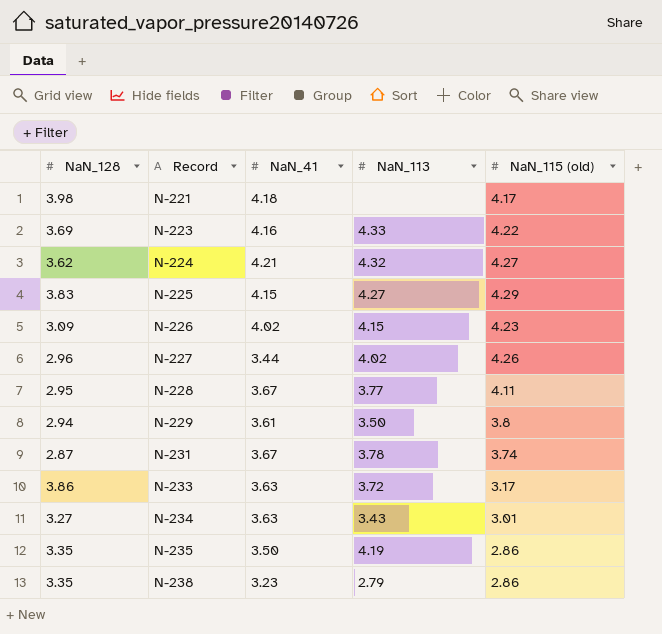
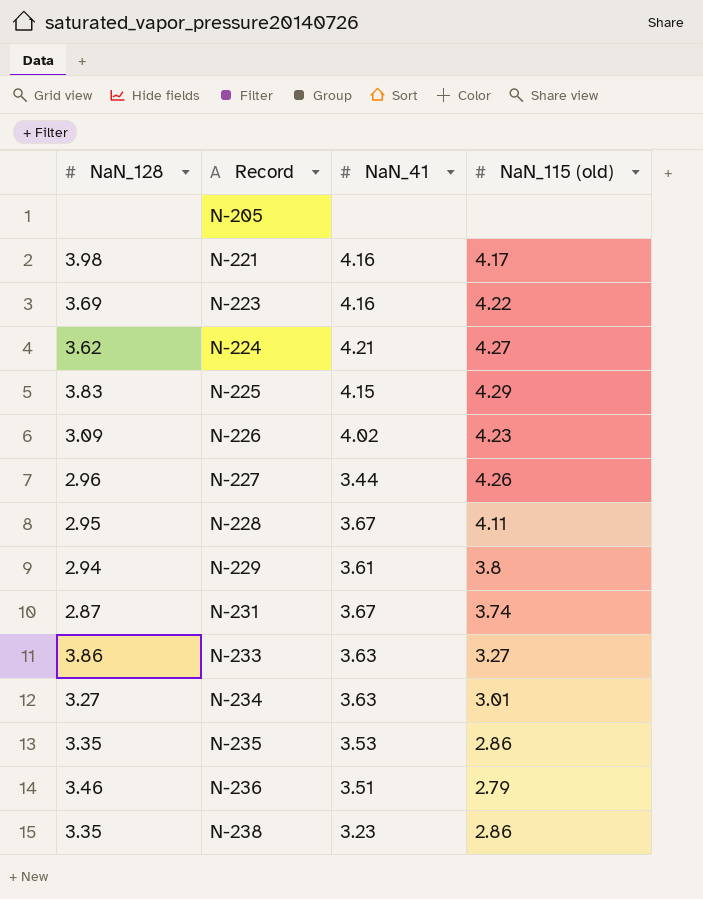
column NaN_113 | position: 4 -> none
row N-205: none -> none | none | none
N-221 | NaN_41: 4.18 -> 4.16
N-233 | NaN_115 (old): 3.17 -> 3.27
N-235 | NaN_41: 3.50 -> 3.53
row N-236: none -> 3.46 | 3.51 | 2.79

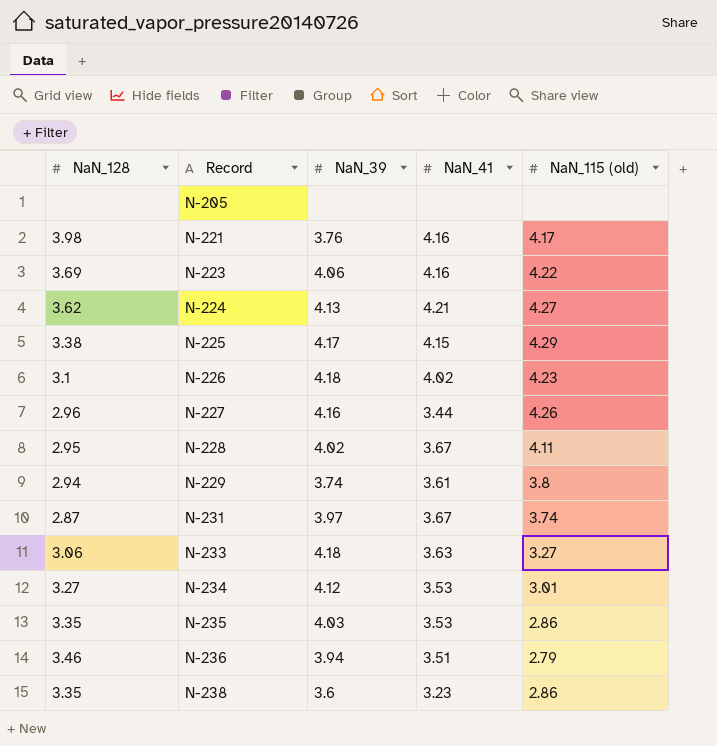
column NaN_39 | position: none -> 3
N-225 | NaN_128: 3.83 -> 3.38
N-226 | NaN_128: 3.09 -> 3.1
N-233 | NaN_128: 3.86 -> 3.06
N-234 | NaN_41: 3.63 -> 3.53

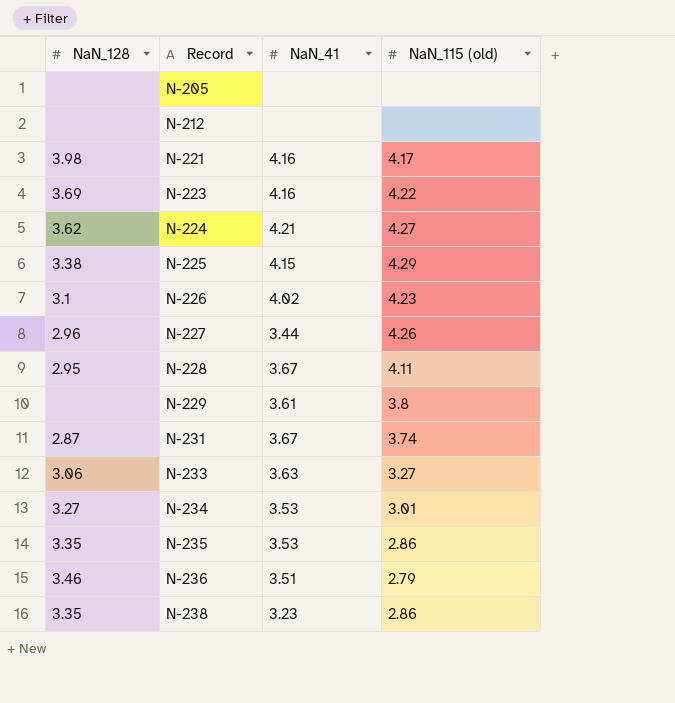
column NaN_39 | position: 3 -> none
row N-212: none -> none | none | none
N-229 | NaN_128: 2.94 -> none

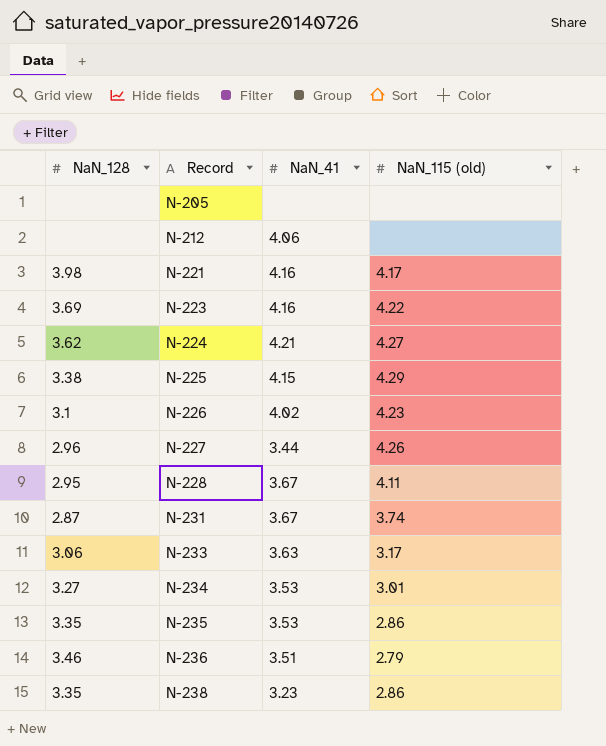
row N-229: none | 3.61 | 3.8 -> none
N-212 | NaN_41: none -> 4.06
N-233 | NaN_115 (old): 3.27 -> 3.17

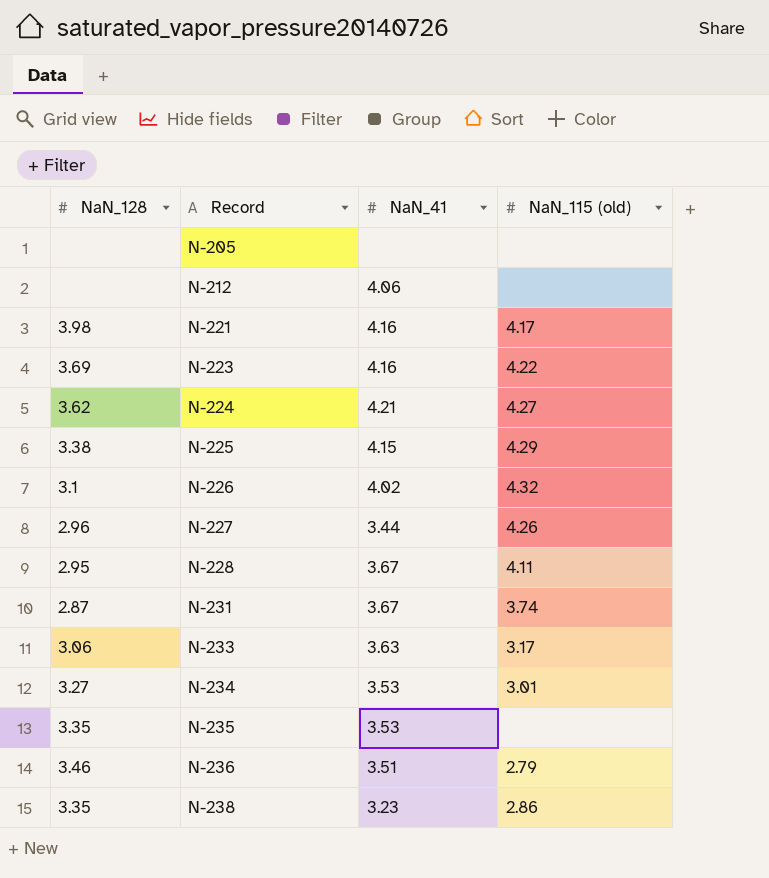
N-226 | NaN_115 (old): 4.23 -> 4.32
N-235 | NaN_115 (old): 2.86 -> none

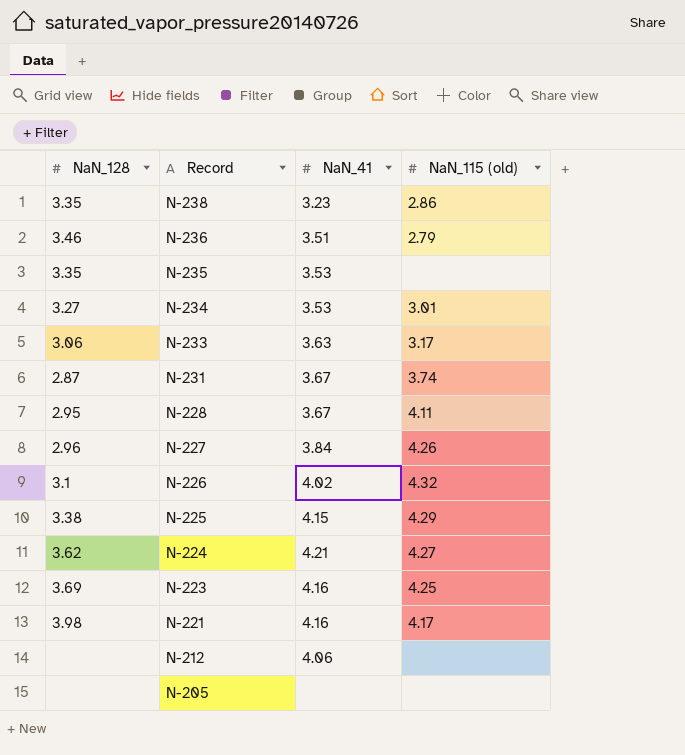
row order: Record ascending -> Record descending
N-227 | NaN_41: 3.44 -> 3.84
N-223 | NaN_115 (old): 4.22 -> 4.25

